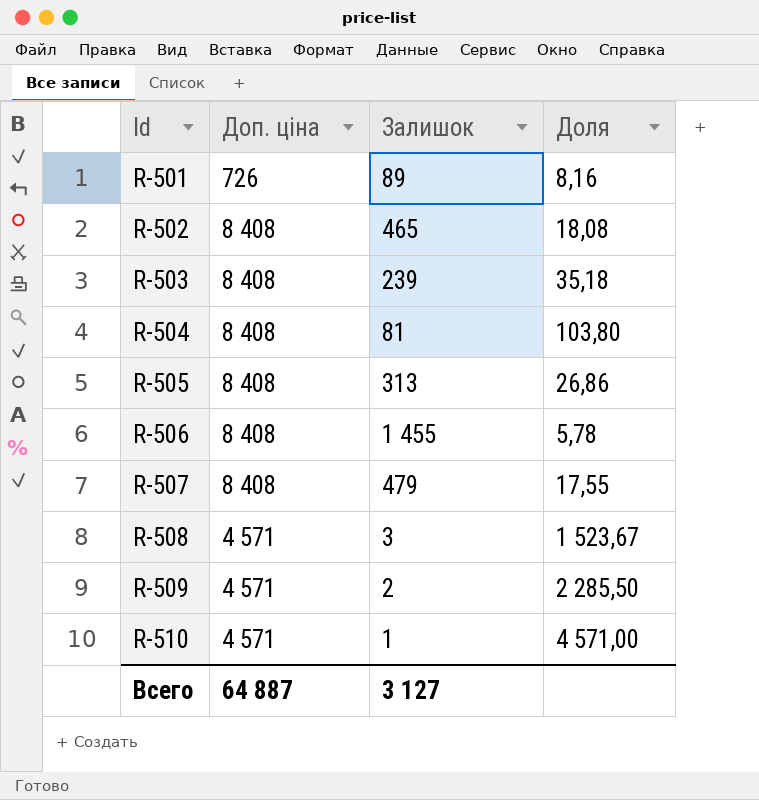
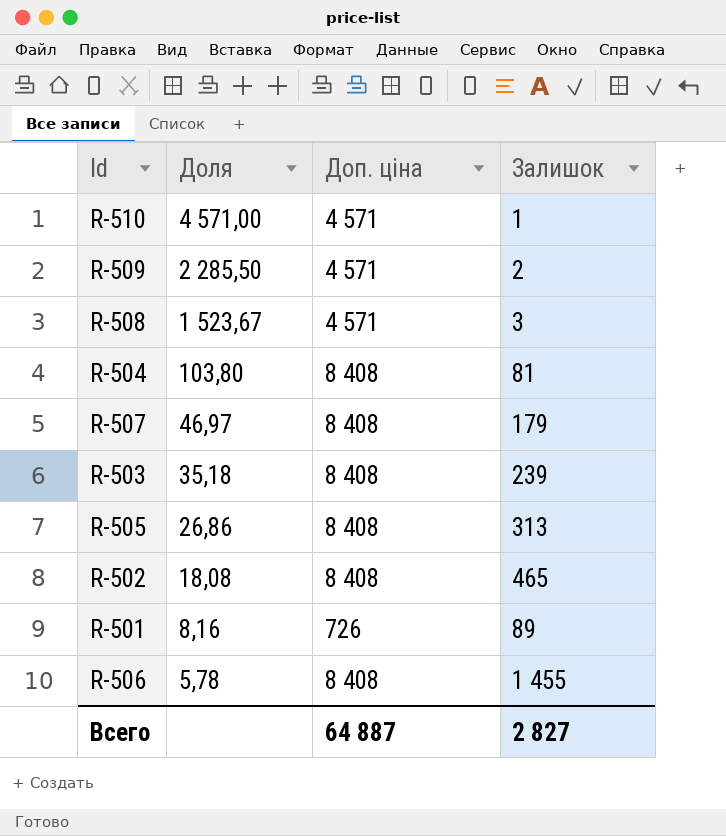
row order: Id ascending -> Доля descending
column Доля | position: 4 -> 2
R-507 | Доля: 17,55 -> 46,97
R-507 | Залишок: 479 -> 179
Всего | Залишок: 3 127 -> 2 827

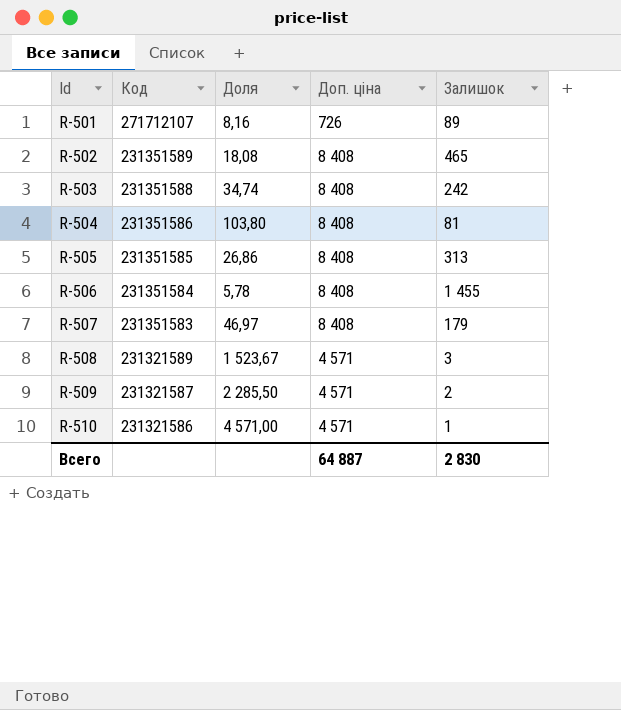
row order: Доля descending -> Id ascending
column Код | position: none -> 2
R-503 | Доля: 35,18 -> 34,74
R-503 | Залишок: 239 -> 242
Всего | Залишок: 2 827 -> 2 830

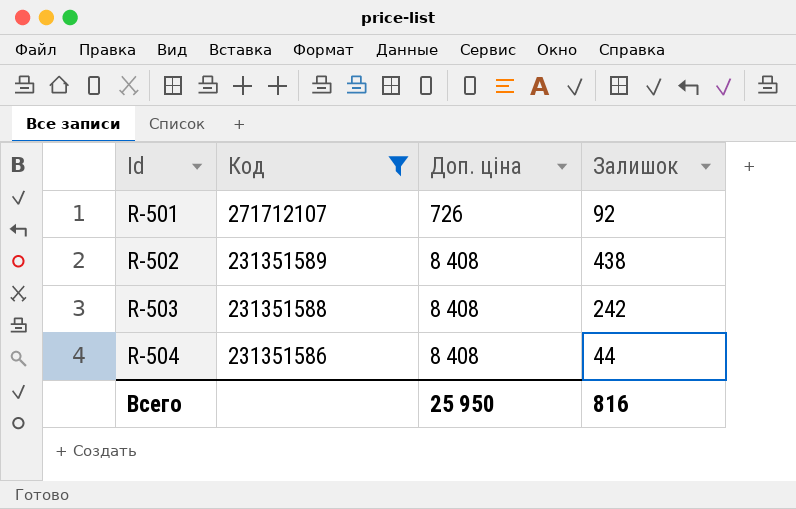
filter: none -> Код >= 231351586
column Доля | formula: [Доп. ціна] / [Залишок] -> none
R-501 | Залишок: 89 -> 92
R-502 | Залишок: 465 -> 438
R-504 | Залишок: 81 -> 44
Всего | Доп. ціна: 64 887 -> 25 950
Всего | Залишок: 2 830 -> 816

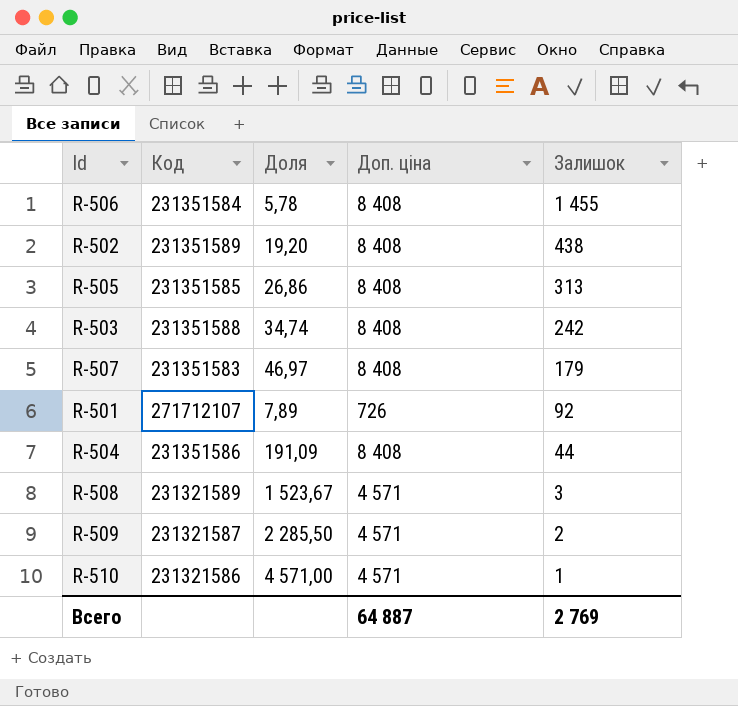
filter: Код >= 231351586 -> none
row order: Id ascending -> Залишок descending
column Доля | formula: none -> [Доп. ціна] / [Залишок]
Всего | Доп. ціна: 25 950 -> 64 887
Всего | Залишок: 816 -> 2 769

